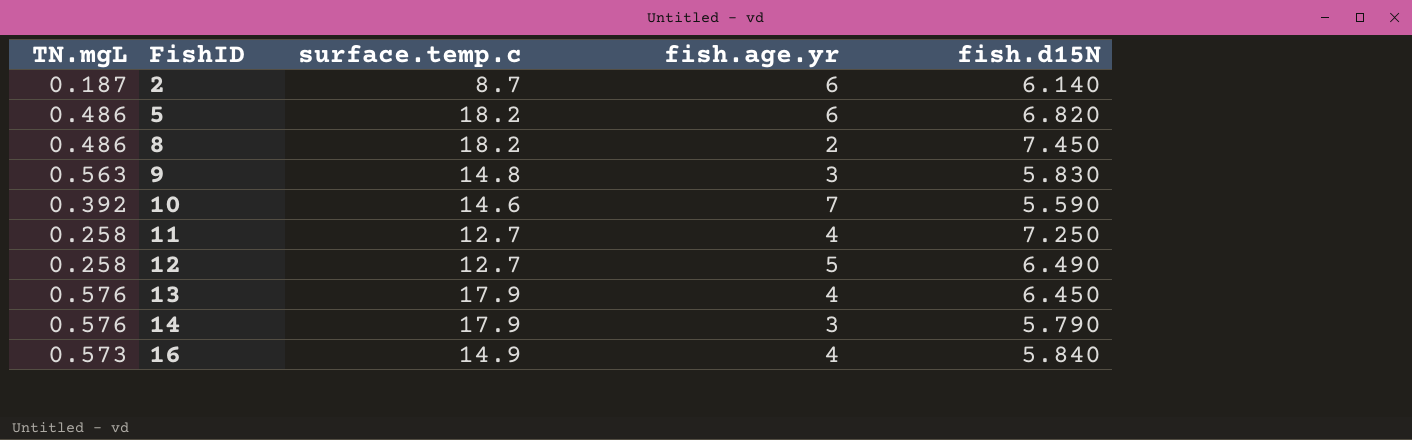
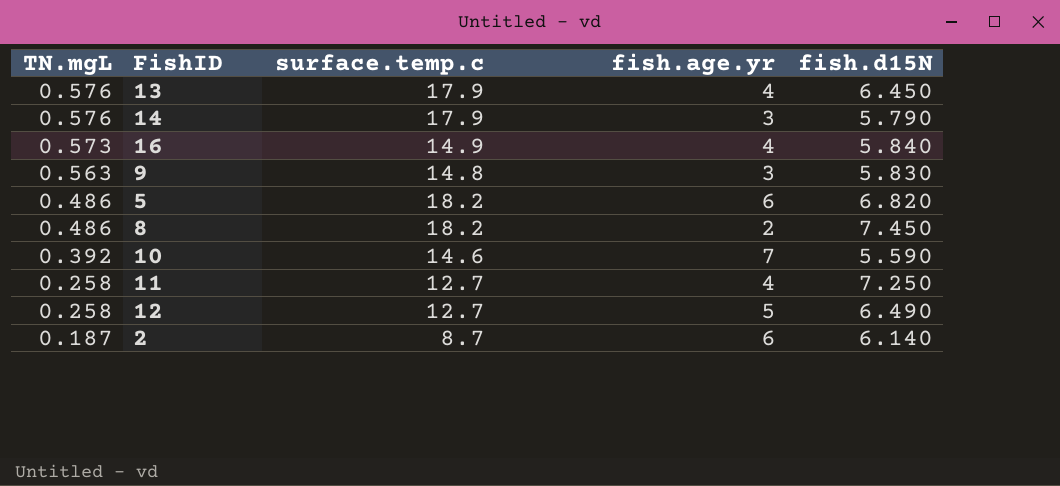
row order: FishID ascending -> TN.mgL descending

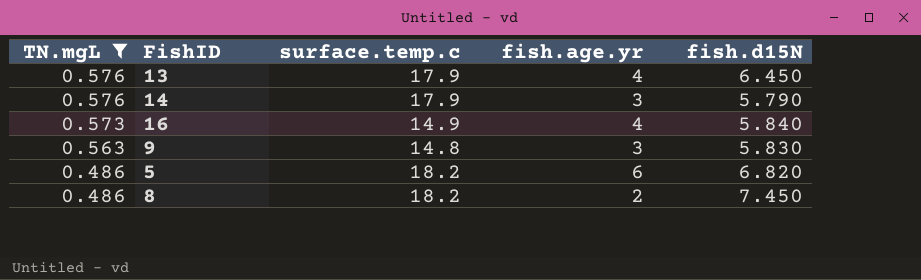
filter: none -> TN.mgL >= 0.486

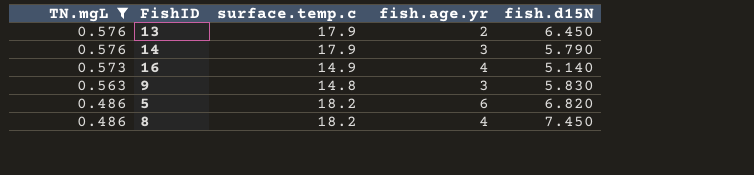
13 | fish.age.yr: 4 -> 2
16 | fish.d15N: 5.840 -> 5.140
8 | fish.age.yr: 2 -> 4

